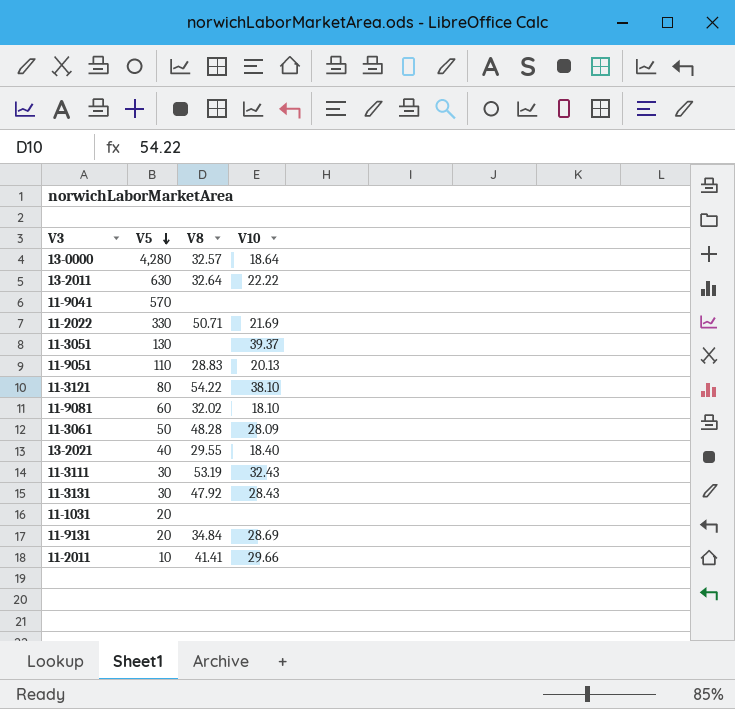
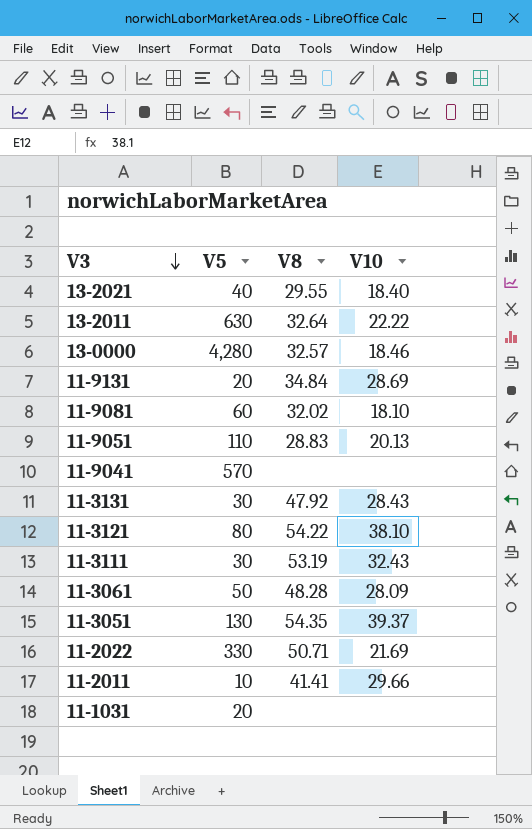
row order: V5 descending -> V3 descending
13-0000 | V10: 18.64 -> 18.46
11-3051 | V8: none -> 54.35

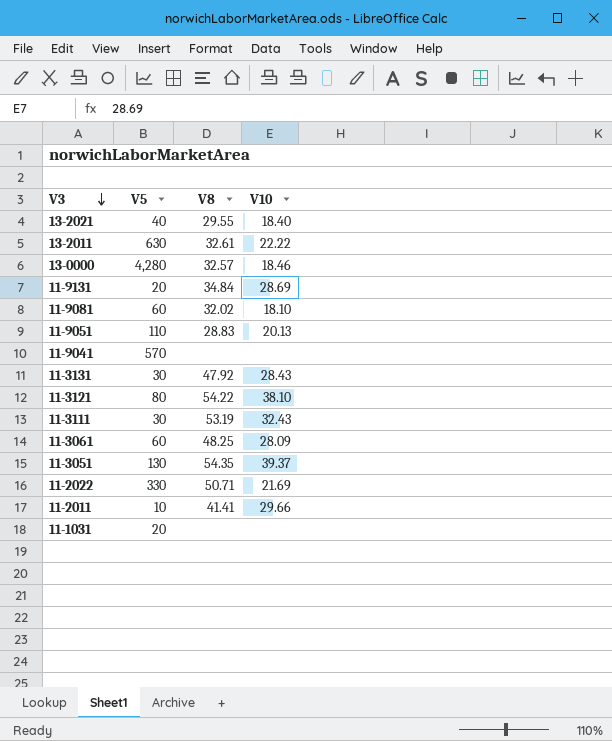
13-2011 | V8: 32.64 -> 32.61
11-3061 | V5: 50 -> 60
11-3061 | V8: 48.28 -> 48.25

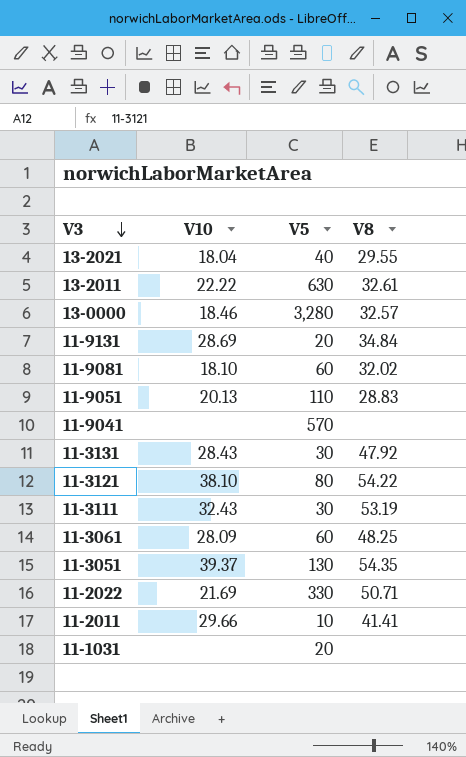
column V10 | position: 4 -> 2
13-2021 | V10: 18.40 -> 18.04
13-0000 | V5: 4,280 -> 3,280

